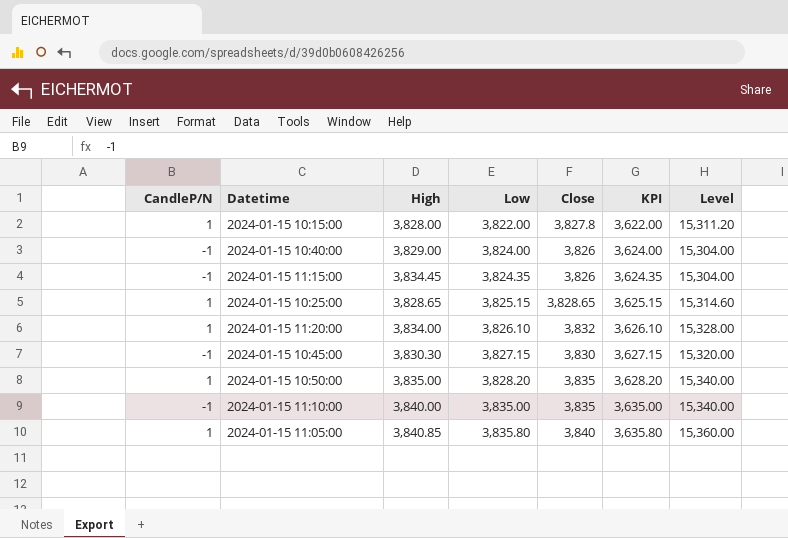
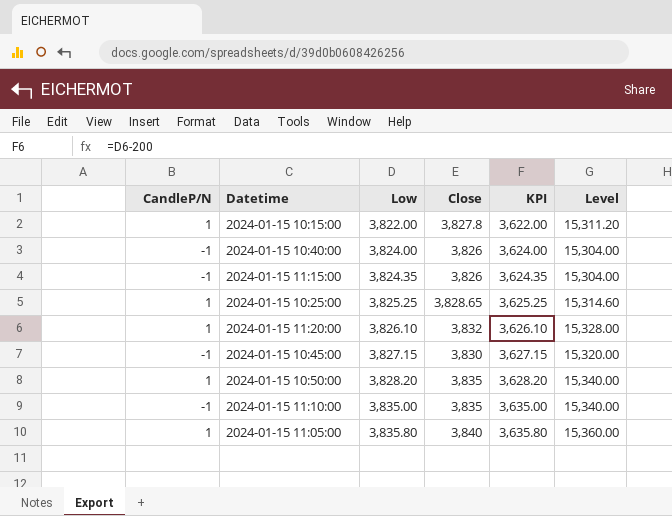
column High | position: 3 -> none
2024-01-15 10:25:00 | Low: 3,825.15 -> 3,825.25
2024-01-15 10:25:00 | KPI: 3,625.15 -> 3,625.25

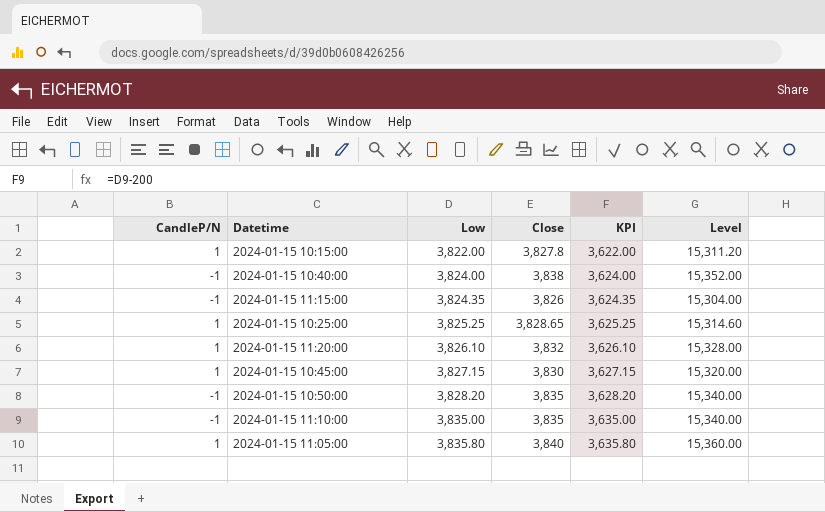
2024-01-15 10:40:00 | Close: 3,826 -> 3,838
2024-01-15 10:40:00 | Level: 15,304.00 -> 15,352.00
2024-01-15 10:45:00 | CandleP/N: -1 -> 1
2024-01-15 10:50:00 | CandleP/N: 1 -> -1

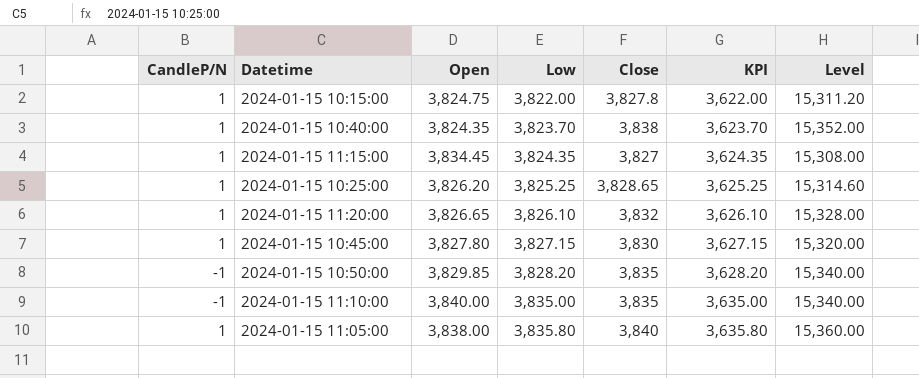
column Open | position: none -> 3
2024-01-15 10:40:00 | CandleP/N: -1 -> 1
2024-01-15 10:40:00 | Low: 3,824.00 -> 3,823.70
2024-01-15 10:40:00 | KPI: 3,624.00 -> 3,623.70
2024-01-15 11:15:00 | CandleP/N: -1 -> 1
2024-01-15 11:15:00 | Close: 3,826 -> 3,827
2024-01-15 11:15:00 | Level: 15,304.00 -> 15,308.00

